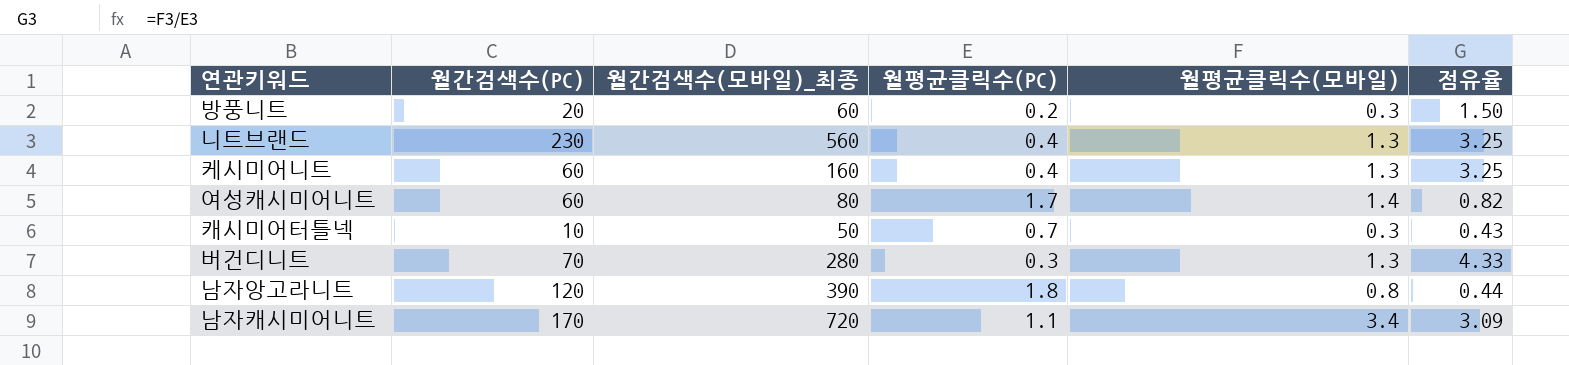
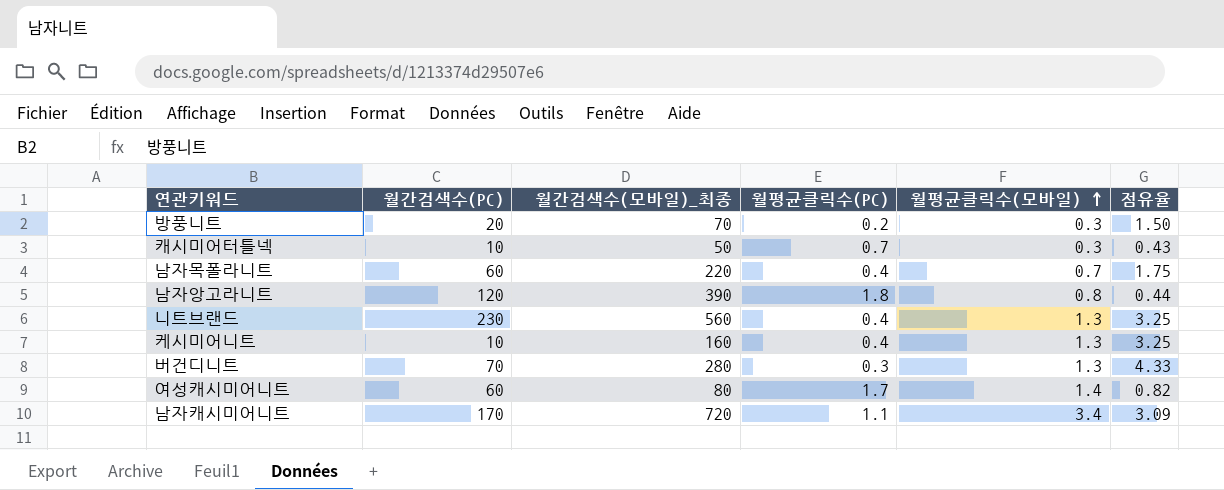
row order: none -> 월평균클릭수(모바일) ascending
방풍니트 | 월간검색수(모바일)_최종: 60 -> 70
row 남자목폴라니트: none -> 60 | 220 | 0.4 | 0.7 | 1.75
케시미어니트 | 월간검색수(PC): 60 -> 10

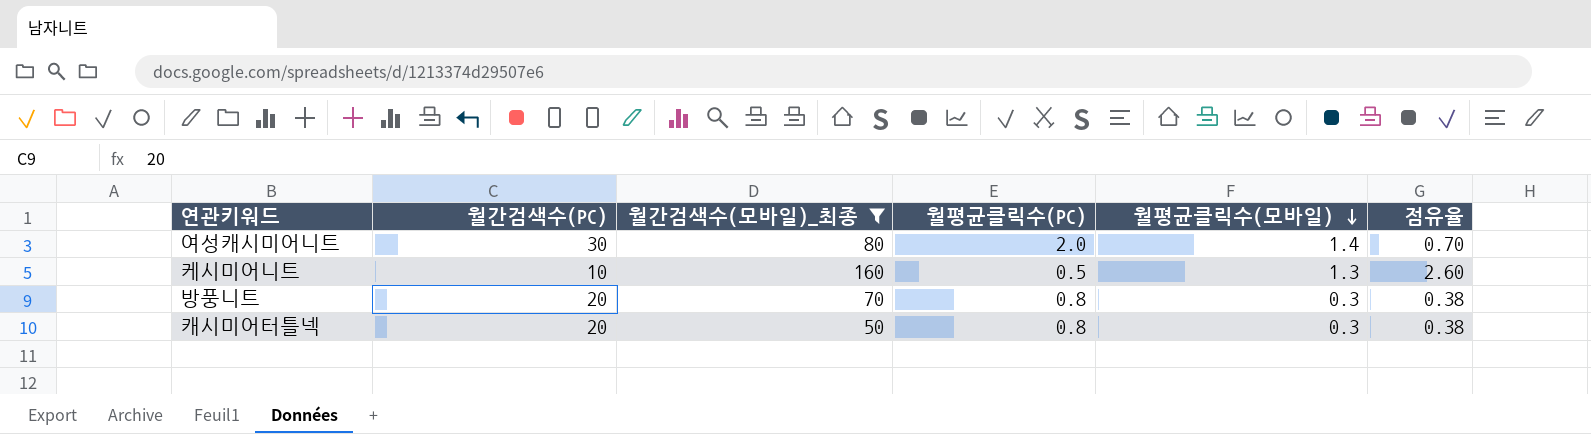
filter: none -> 월간검색수(모바일)_최종 <= 160
row order: 월평균클릭수(모바일) ascending -> 월평균클릭수(모바일) descending
여성캐시미어니트 | 월간검색수(PC): 60 -> 30
여성캐시미어니트 | 월평균클릭수(PC): 1.7 -> 2.0
여성캐시미어니트 | 점유율: 0.82 -> 0.70
케시미어니트 | 월평균클릭수(PC): 0.4 -> 0.5
케시미어니트 | 점유율: 3.25 -> 2.60
방풍니트 | 월평균클릭수(PC): 0.2 -> 0.8
방풍니트 | 점유율: 1.50 -> 0.38
캐시미어터틀넥 | 월간검색수(PC): 10 -> 20
캐시미어터틀넥 | 월평균클릭수(PC): 0.7 -> 0.8
캐시미어터틀넥 | 점유율: 0.43 -> 0.38

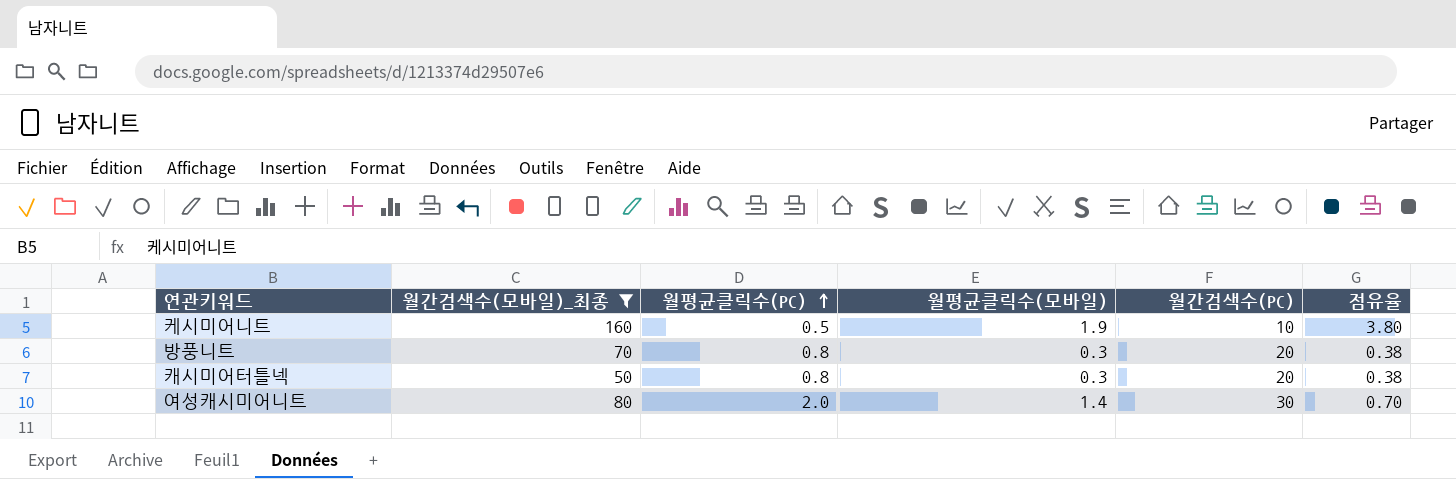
row order: 월평균클릭수(모바일) descending -> 월평균클릭수(PC) ascending
column 월간검색수(PC) | position: 2 -> 5
케시미어니트 | 월평균클릭수(모바일): 1.3 -> 1.9
케시미어니트 | 점유율: 2.60 -> 3.80

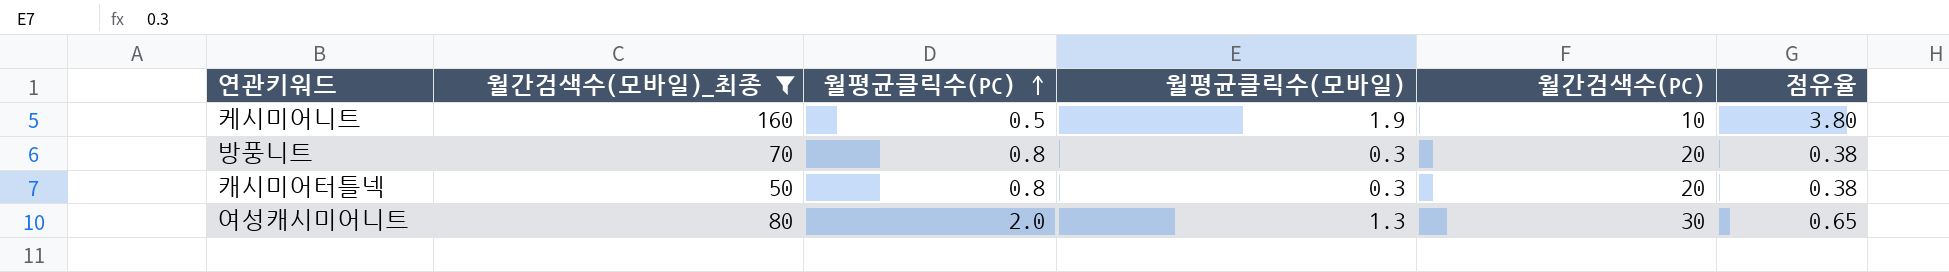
여성캐시미어니트 | 월평균클릭수(모바일): 1.4 -> 1.3
여성캐시미어니트 | 점유율: 0.70 -> 0.65

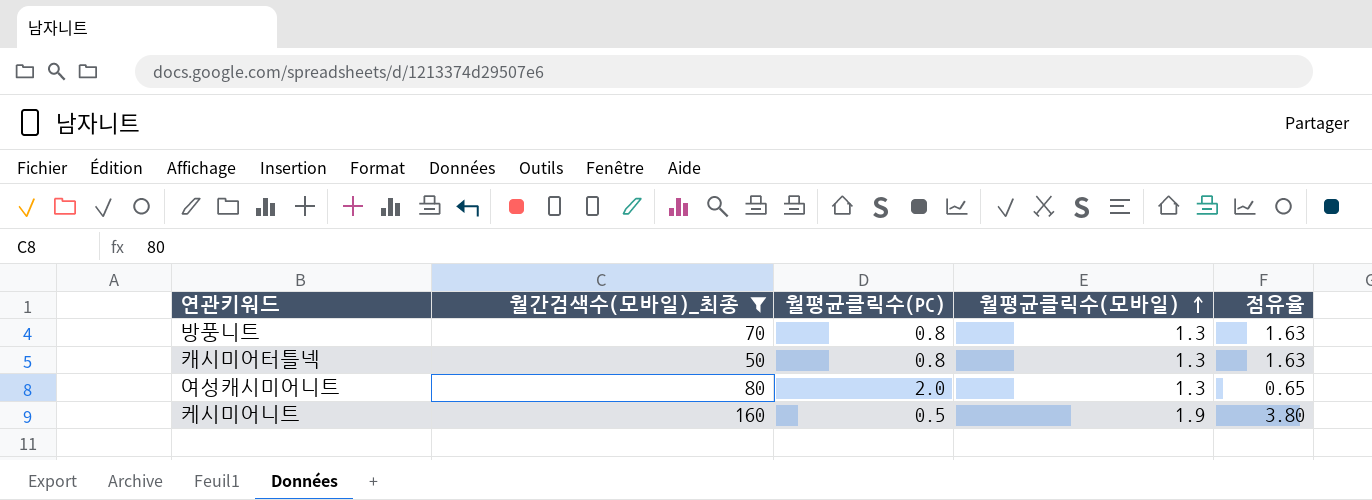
row order: 월평균클릭수(PC) ascending -> 월평균클릭수(모바일) ascending
column 월간검색수(PC) | position: 5 -> none
방풍니트 | 월평균클릭수(모바일): 0.3 -> 1.3
방풍니트 | 점유율: 0.38 -> 1.63
캐시미어터틀넥 | 월평균클릭수(모바일): 0.3 -> 1.3
캐시미어터틀넥 | 점유율: 0.38 -> 1.63

